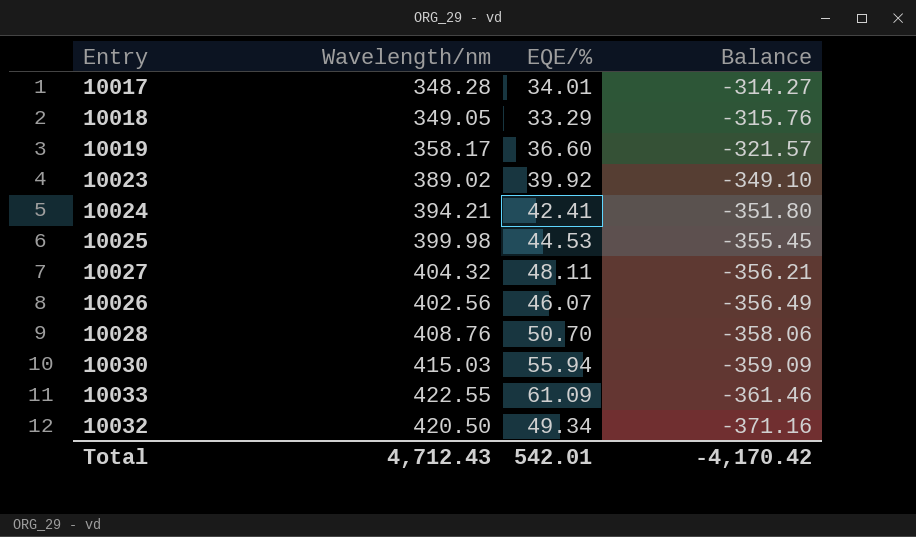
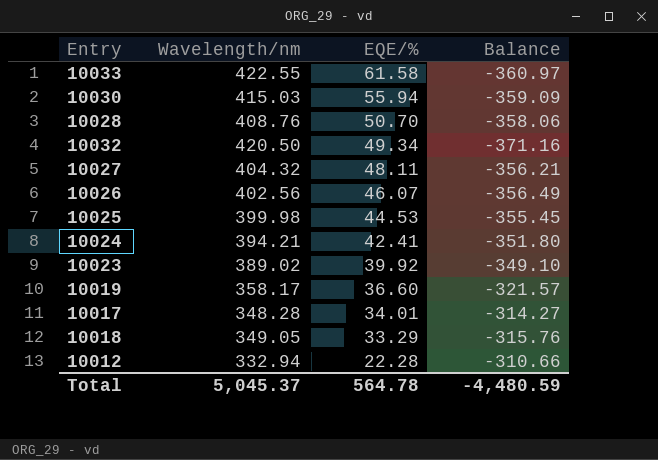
row order: Balance descending -> EQE/% descending
10033 | EQE/%: 61.09 -> 61.58
10033 | Balance: -361.46 -> -360.97
row 10012: none -> 332.94 | 22.28 | -310.66
Total | Wavelength/nm: 4,712.43 -> 5,045.37
Total | EQE/%: 542.01 -> 564.78
Total | Balance: -4,170.42 -> -4,480.59

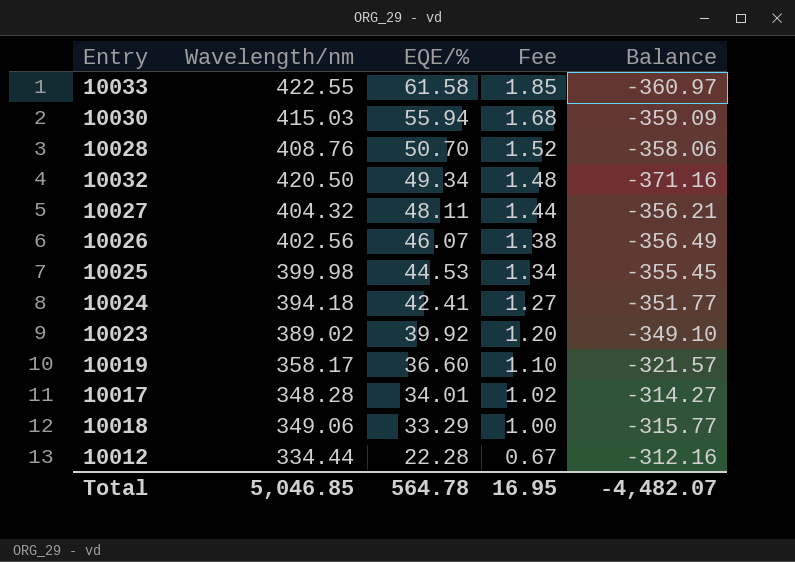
column Fee | formula: none -> [EQE/%] * 0.03
10024 | Wavelength/nm: 394.21 -> 394.18
10024 | Balance: -351.80 -> -351.77
10018 | Wavelength/nm: 349.05 -> 349.06
10018 | Balance: -315.76 -> -315.77
10012 | Wavelength/nm: 332.94 -> 334.44
10012 | Balance: -310.66 -> -312.16
Total | Wavelength/nm: 5,045.37 -> 5,046.85
Total | Balance: -4,480.59 -> -4,482.07

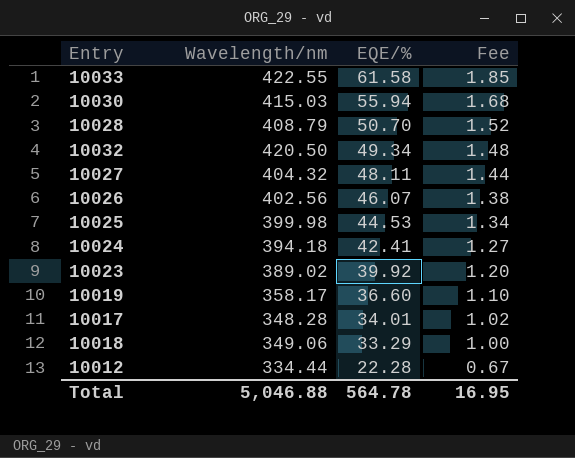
column Balance | formula: [EQE/%] - [Wavelength/nm] -> none
10028 | Wavelength/nm: 408.76 -> 408.79
Total | Wavelength/nm: 5,046.85 -> 5,046.88

